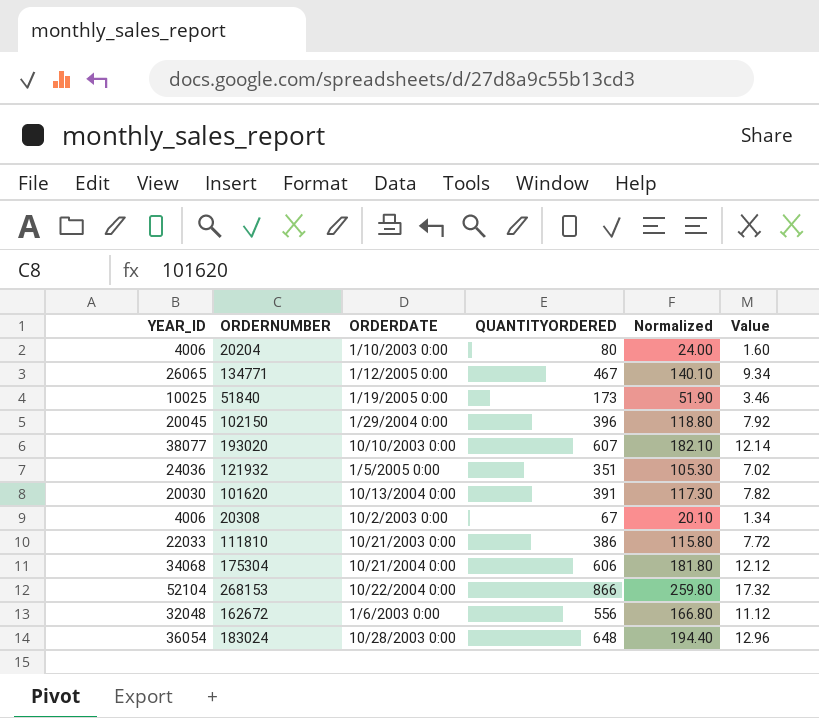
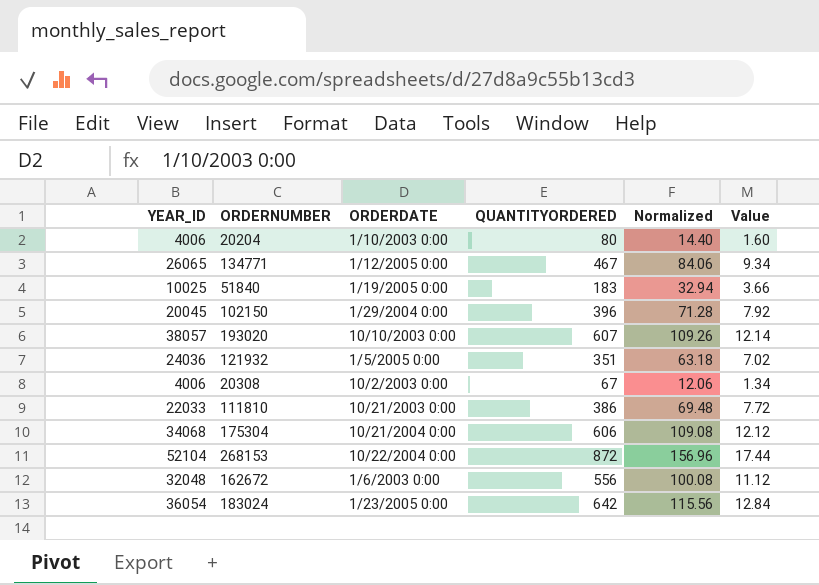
column Normalized | formula: [QUANTITYORDERED] * 0.3 -> [QUANTITYORDERED] * 0.18
row 101620: 20030 | 10/13/2004 0:00 | 391 | 117.30 | 7.82 -> none
51840 | QUANTITYORDERED: 173 -> 183
51840 | Value: 3.46 -> 3.66
193020 | YEAR_ID: 38077 -> 38057
268153 | QUANTITYORDERED: 866 -> 872
268153 | Value: 17.32 -> 17.44
183024 | ORDERDATE: 10/28/2003 0:00 -> 1/23/2005 0:00
183024 | QUANTITYORDERED: 648 -> 642
183024 | Value: 12.96 -> 12.84

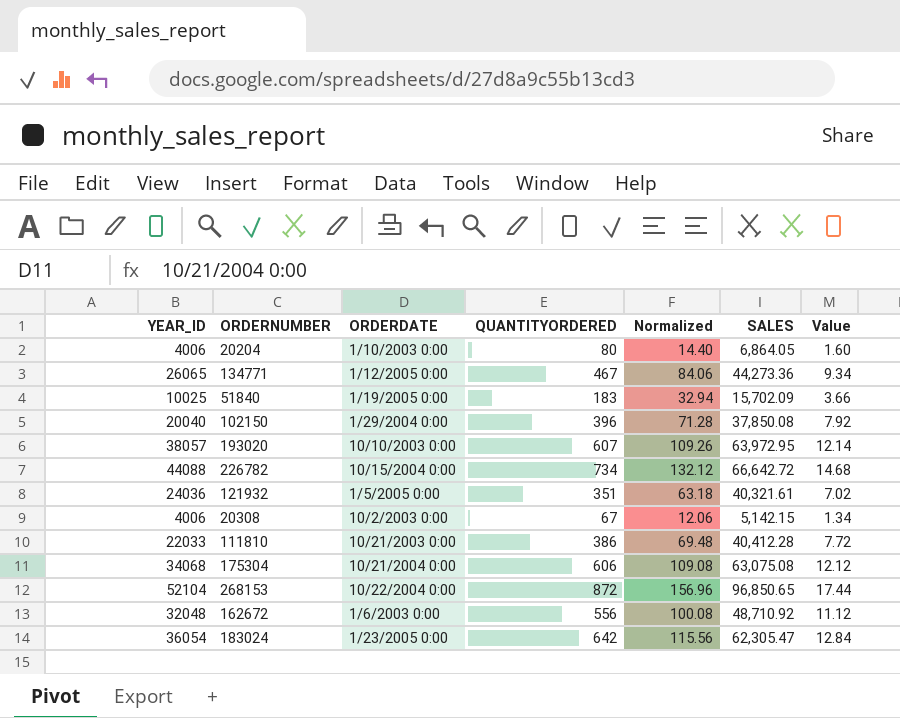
column SALES | position: none -> 6
102150 | YEAR_ID: 20045 -> 20040
row 226782: none -> 44088 | 10/15/2004 0:00 | 734 | 132.12 | 66,642.72 | 14.68

